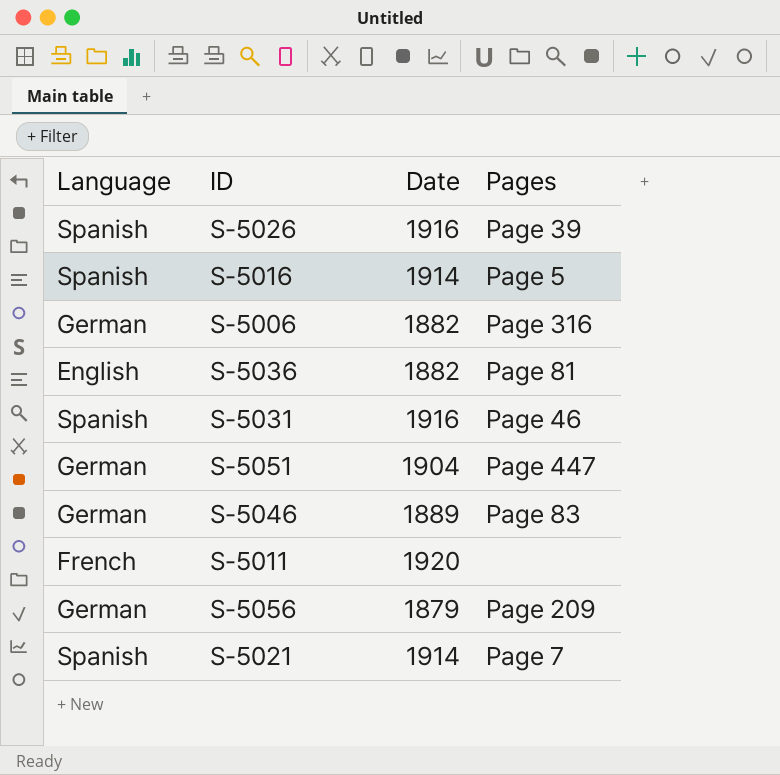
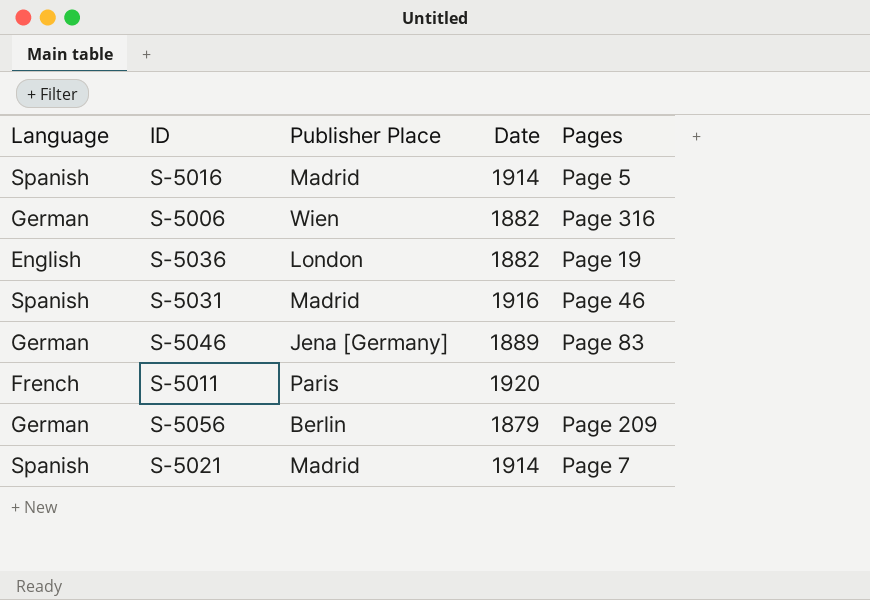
column Publisher Place | position: none -> 3
row S-5026: Spanish | 1916 | Page 39 -> none
row S-5051: German | 1904 | Page 447 -> none
S-5036 | Pages: Page 81 -> Page 19

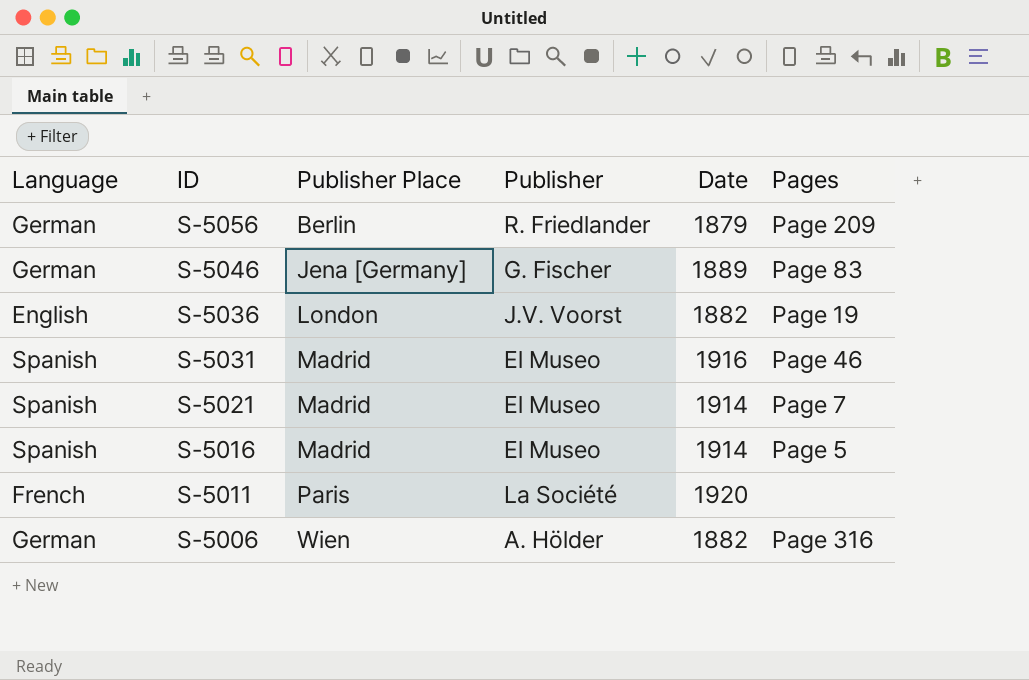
row order: none -> ID descending
column Publisher | position: none -> 4

